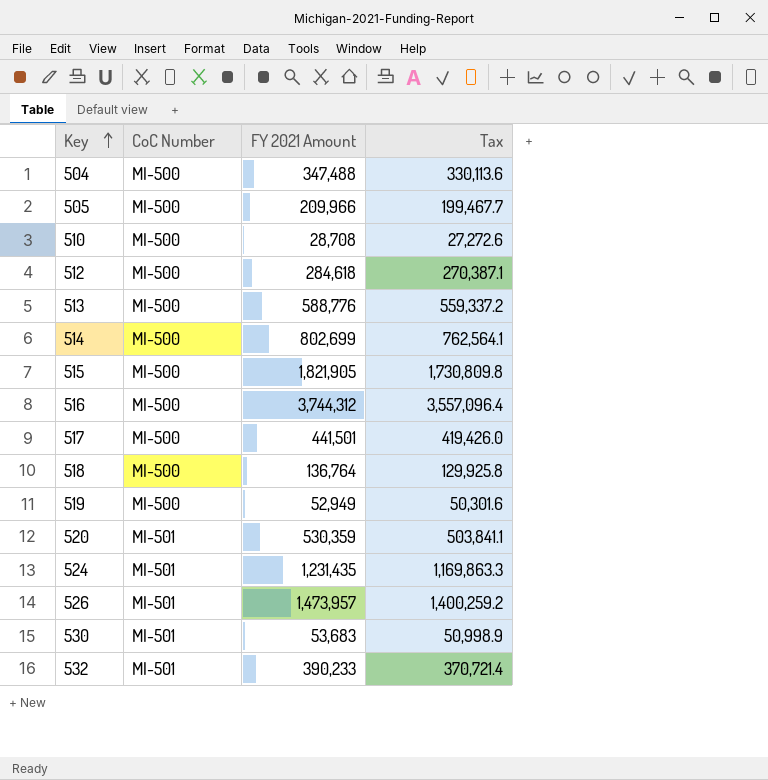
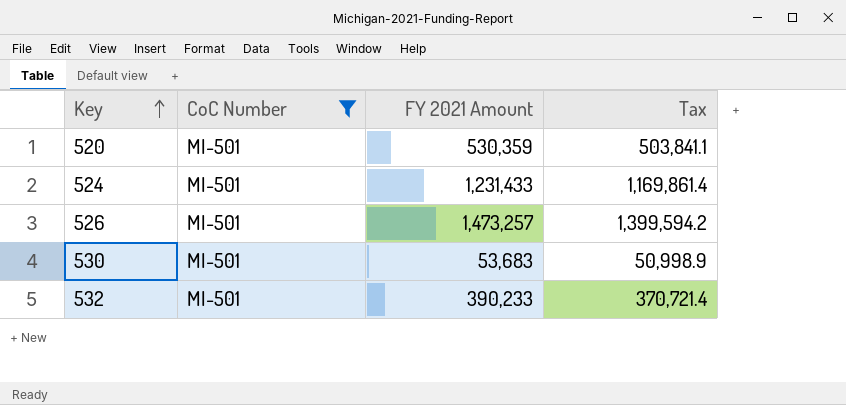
filter: none -> CoC Number = MI-501
524 | FY 2021 Amount: 1,231,435 -> 1,231,433
524 | Tax: 1,169,863.3 -> 1,169,861.4
526 | FY 2021 Amount: 1,473,957 -> 1,473,257
526 | Tax: 1,400,259.2 -> 1,399,594.2

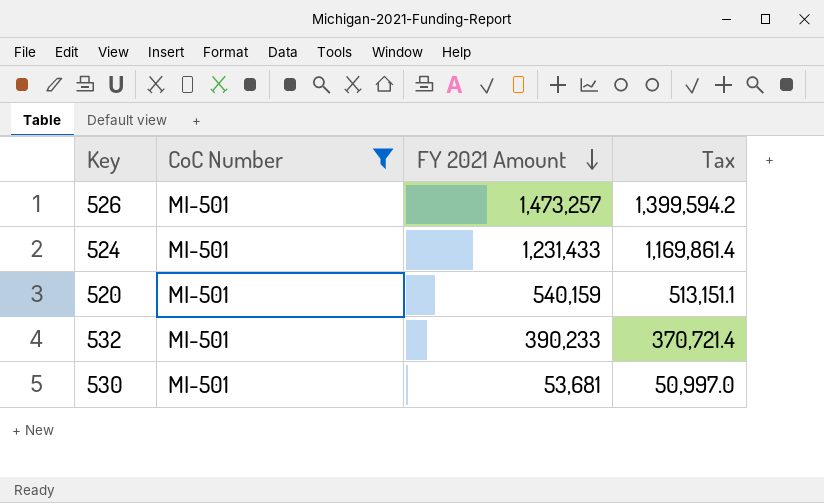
row order: Key ascending -> FY 2021 Amount descending
520 | FY 2021 Amount: 530,359 -> 540,159
520 | Tax: 503,841.1 -> 513,151.1
530 | FY 2021 Amount: 53,683 -> 53,681
530 | Tax: 50,998.9 -> 50,997.0

